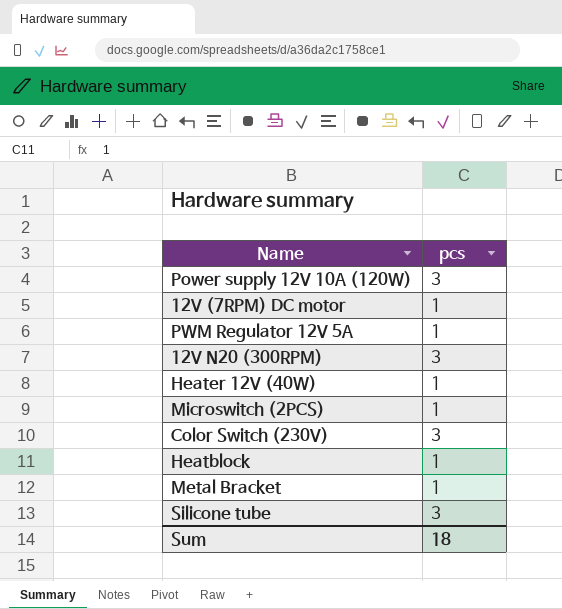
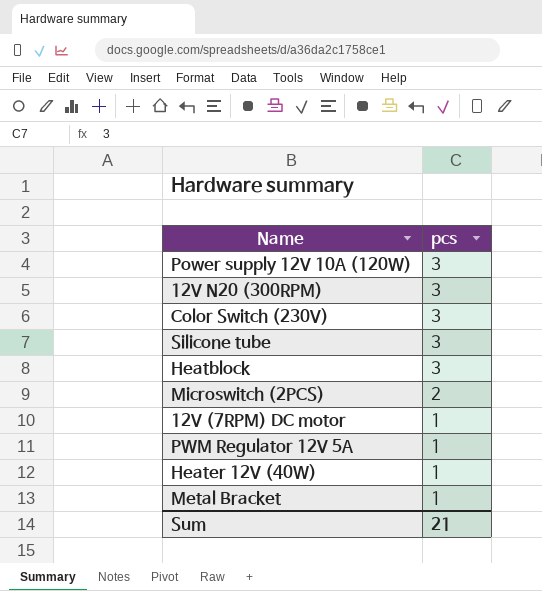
row order: none -> pcs descending
Heatblock | pcs: 1 -> 3
Microswitch (2PCS) | pcs: 1 -> 2
Sum | pcs: 18 -> 21

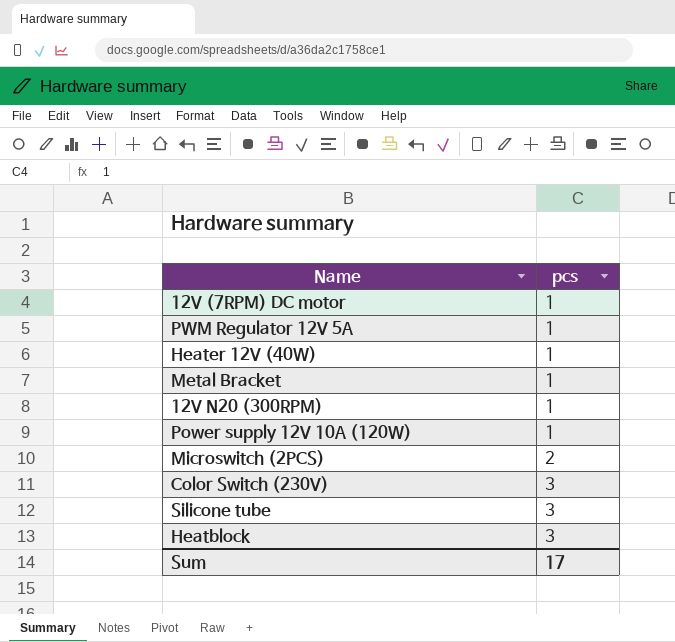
row order: pcs descending -> pcs ascending
12V N20 (300RPM) | pcs: 3 -> 1
Power supply 12V 10A (120W) | pcs: 3 -> 1
Sum | pcs: 21 -> 17

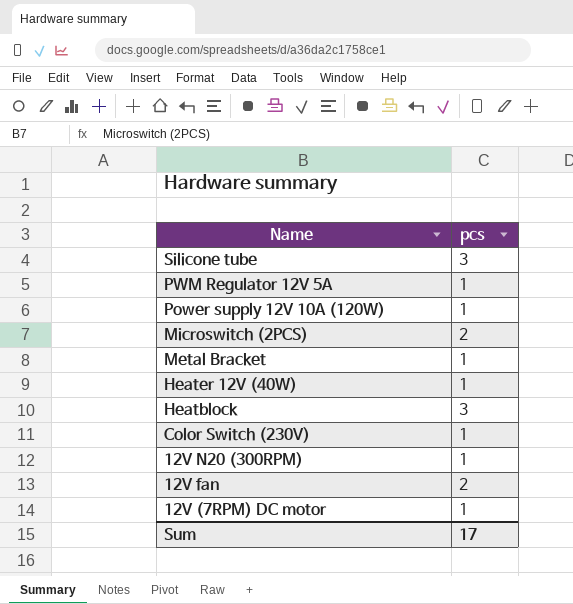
row order: pcs ascending -> Name descending
Color Switch (230V) | pcs: 3 -> 1
row 12V fan: none -> 2

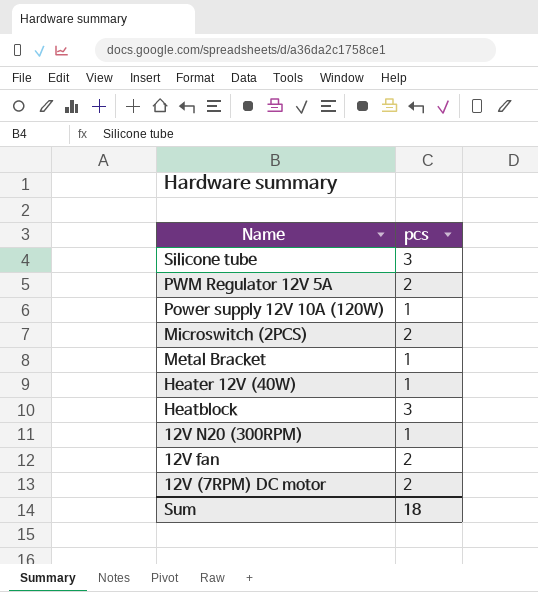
row Color Switch (230V): 1 -> none
PWM Regulator 12V 5A | pcs: 1 -> 2
12V (7RPM) DC motor | pcs: 1 -> 2
Sum | pcs: 17 -> 18

